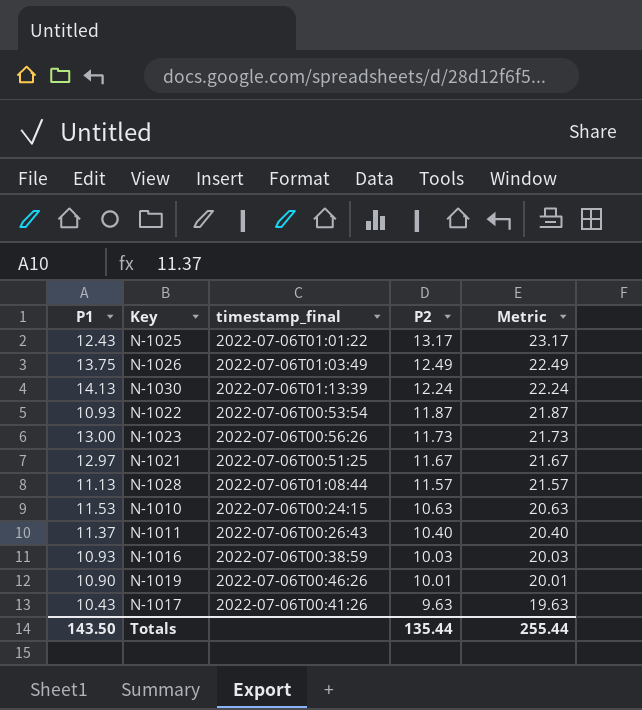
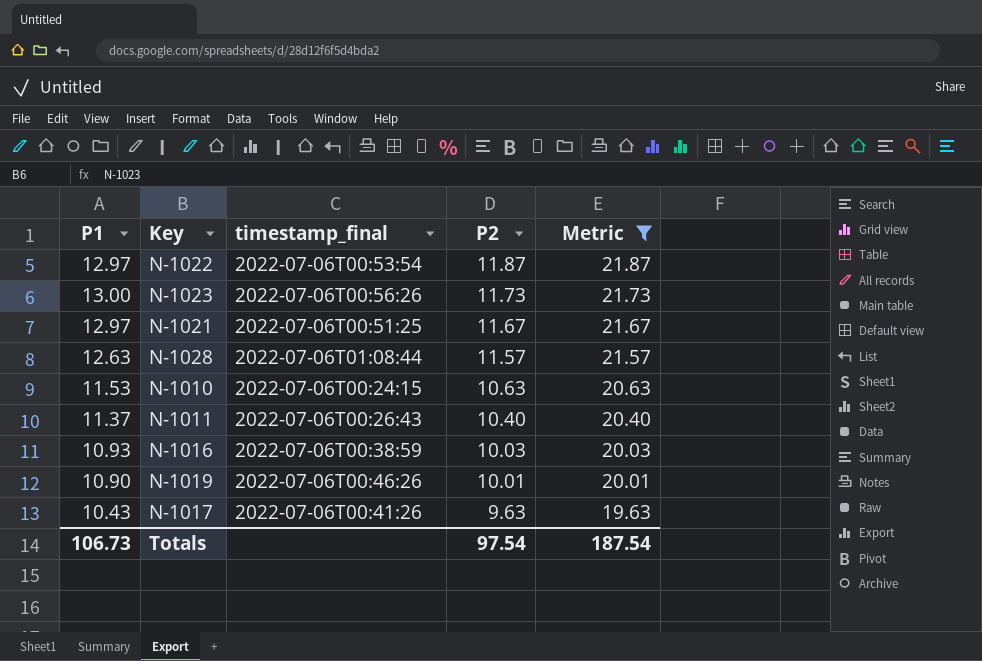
filter: none -> Metric <= 21.87
N-1022 | P1: 10.93 -> 12.97
N-1028 | P1: 11.13 -> 12.63
Totals | P1: 143.50 -> 106.73
Totals | P2: 135.44 -> 97.54
Totals | Metric: 255.44 -> 187.54

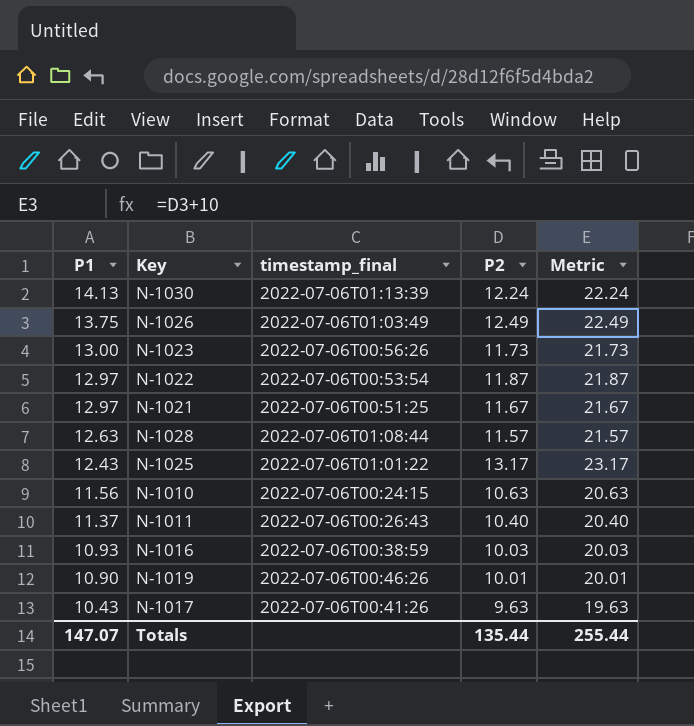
filter: Metric <= 21.87 -> none
row order: P2 descending -> P1 descending
N-1010 | P1: 11.53 -> 11.56
Totals | P1: 106.73 -> 147.07
Totals | P2: 97.54 -> 135.44
Totals | Metric: 187.54 -> 255.44

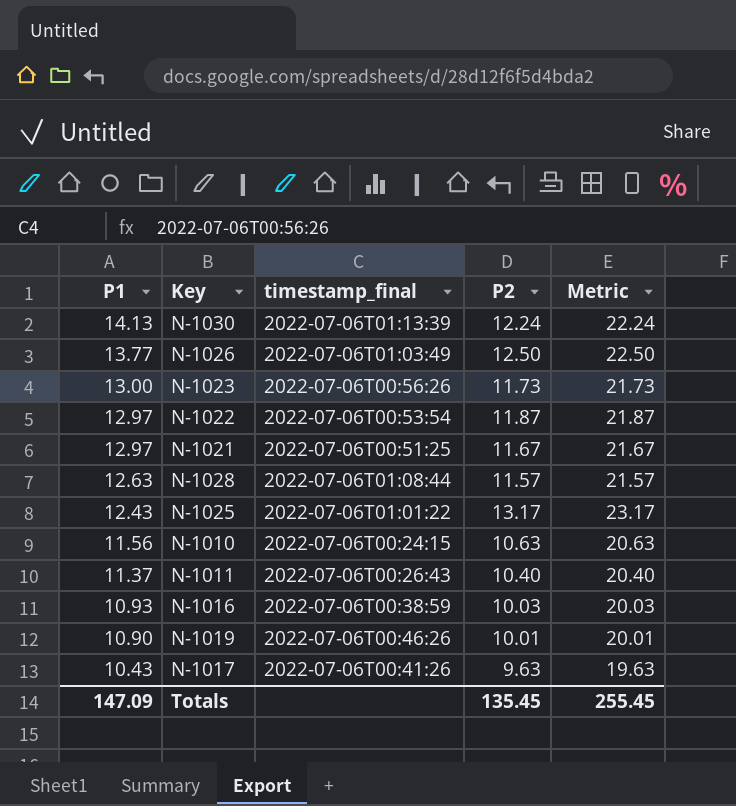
N-1026 | P1: 13.75 -> 13.77
N-1026 | P2: 12.49 -> 12.50
N-1026 | Metric: 22.49 -> 22.50
Totals | P1: 147.07 -> 147.09
Totals | P2: 135.44 -> 135.45
Totals | Metric: 255.44 -> 255.45

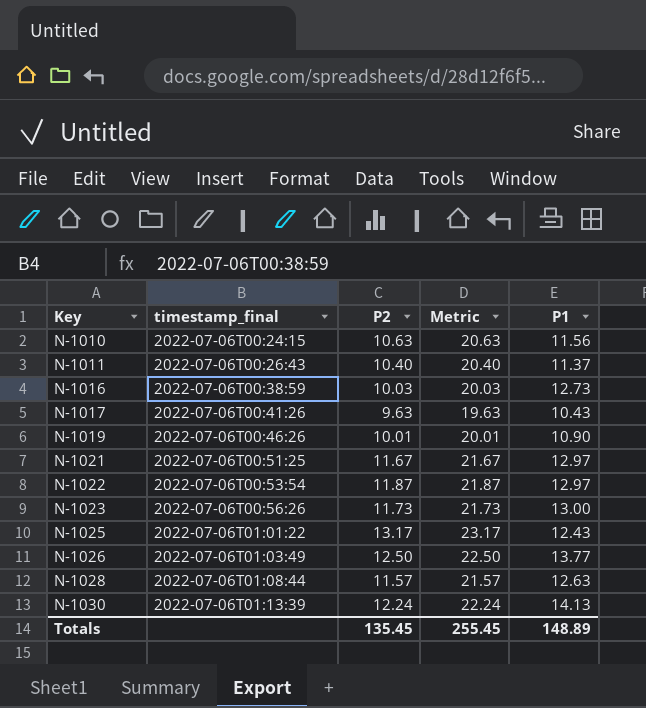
row order: P1 descending -> Key ascending
column P1 | position: 1 -> 5
N-1016 | P1: 10.93 -> 12.73
Totals | P1: 147.09 -> 148.89

